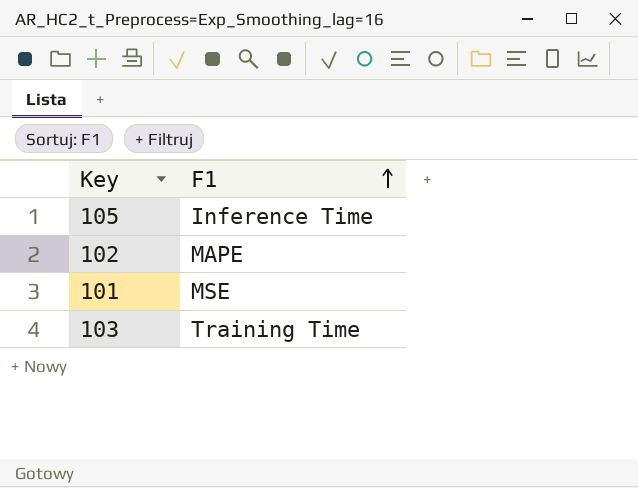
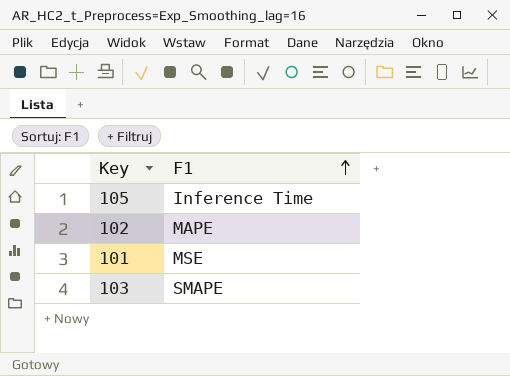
103 | F1: Training Time -> SMAPE

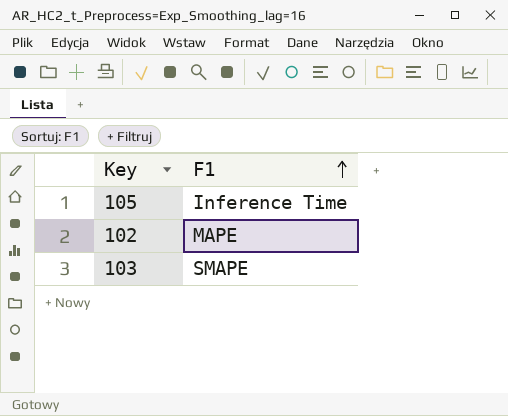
row 101: MSE -> none

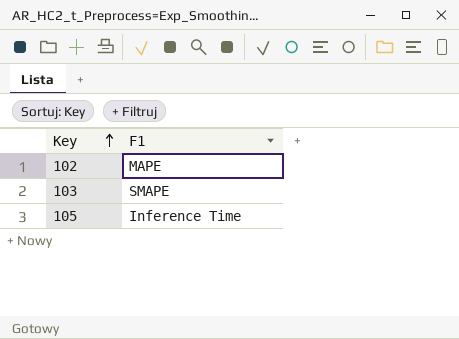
row order: F1 ascending -> Key ascending

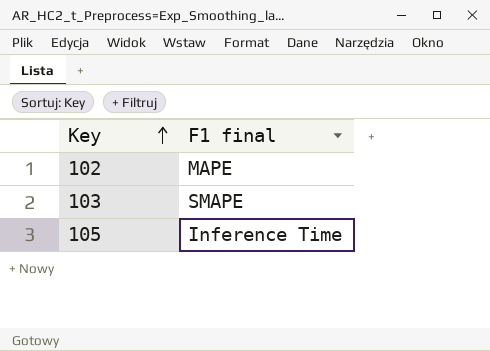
column name: F1 -> F1 final

